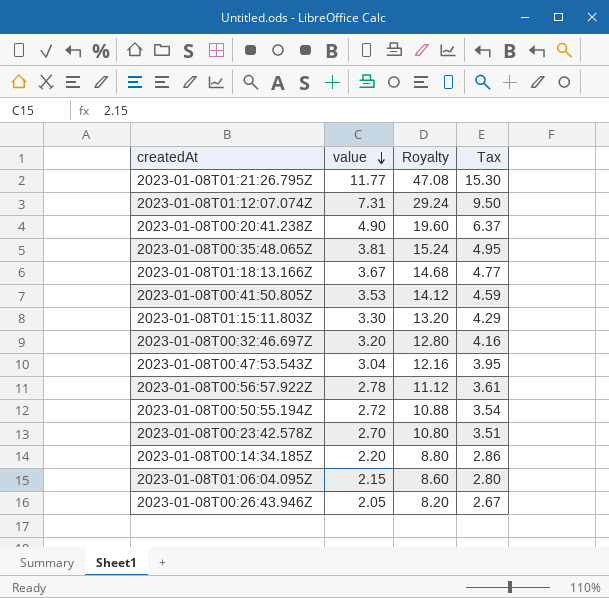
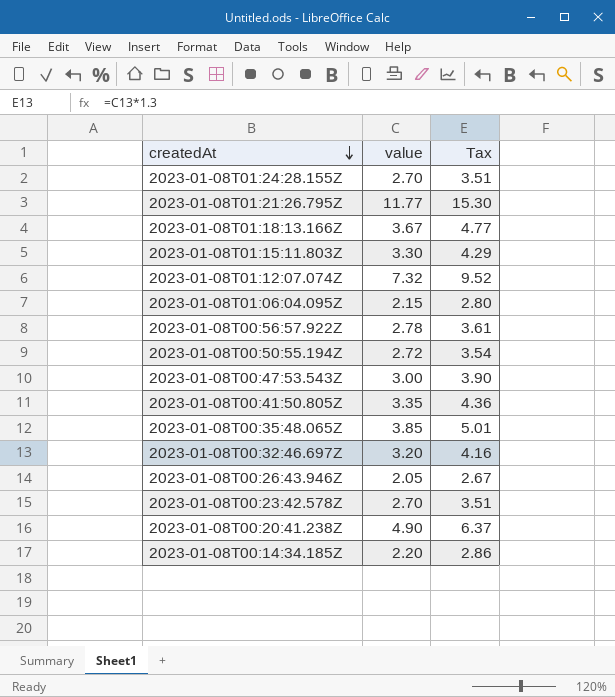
row order: value descending -> createdAt descending
column Royalty | formula: [value] * 4 -> none
row 2023-01-08T01:24:28.155Z: none -> 2.70 | 3.51
2023-01-08T01:12:07.074Z | value: 7.31 -> 7.32
2023-01-08T01:12:07.074Z | Tax: 9.50 -> 9.52
2023-01-08T00:47:53.543Z | value: 3.04 -> 3.00
2023-01-08T00:47:53.543Z | Tax: 3.95 -> 3.90
2023-01-08T00:41:50.805Z | value: 3.53 -> 3.35
2023-01-08T00:41:50.805Z | Tax: 4.59 -> 4.36
2023-01-08T00:35:48.065Z | value: 3.81 -> 3.85
2023-01-08T00:35:48.065Z | Tax: 4.95 -> 5.01

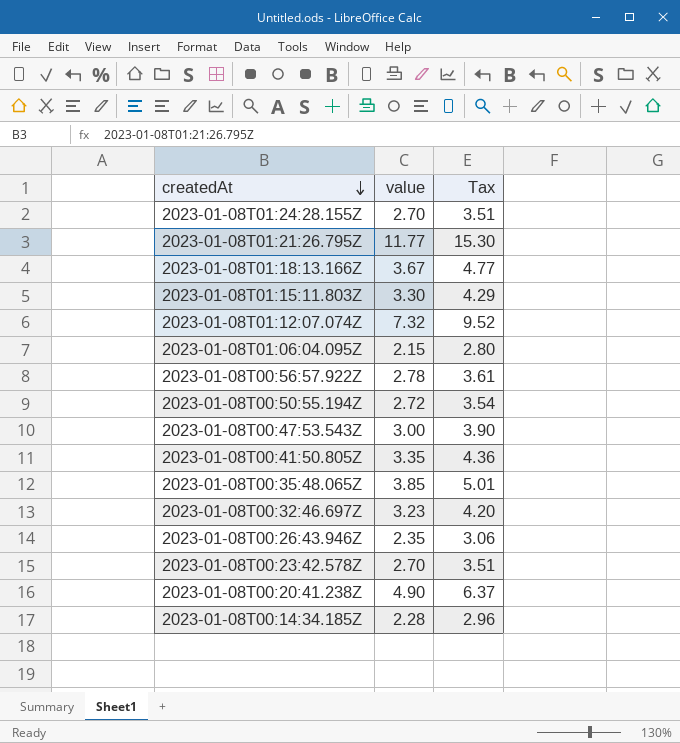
2023-01-08T00:32:46.697Z | value: 3.20 -> 3.23
2023-01-08T00:32:46.697Z | Tax: 4.16 -> 4.20
2023-01-08T00:26:43.946Z | value: 2.05 -> 2.35
2023-01-08T00:26:43.946Z | Tax: 2.67 -> 3.06
2023-01-08T00:14:34.185Z | value: 2.20 -> 2.28
2023-01-08T00:14:34.185Z | Tax: 2.86 -> 2.96

